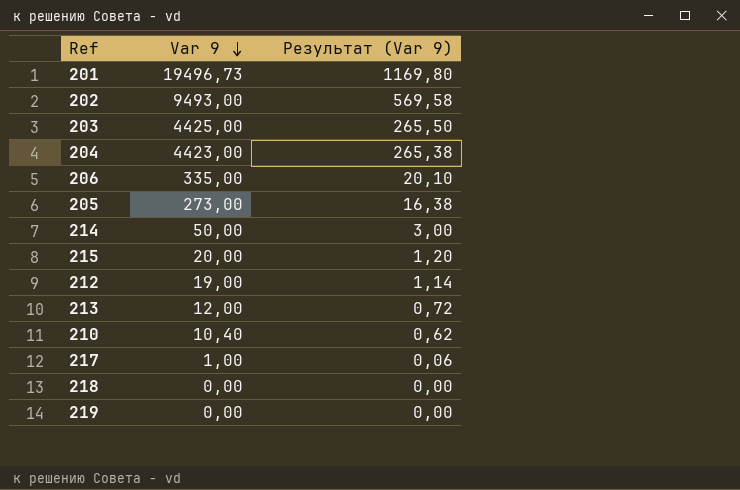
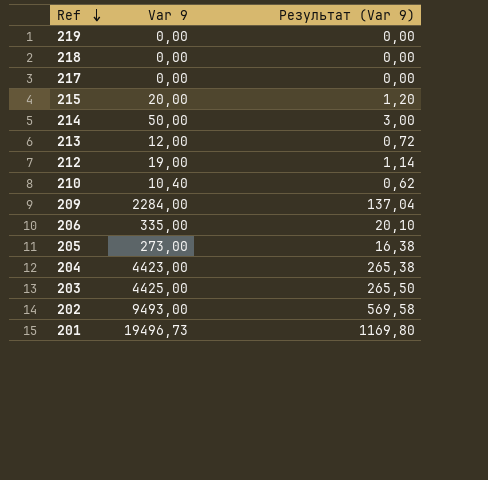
row order: Var 9 descending -> Ref descending
217 | Var 9: 1,00 -> 0,00
217 | Результат (Var 9): 0,06 -> 0,00
row 209: none -> 2284,00 | 137,04

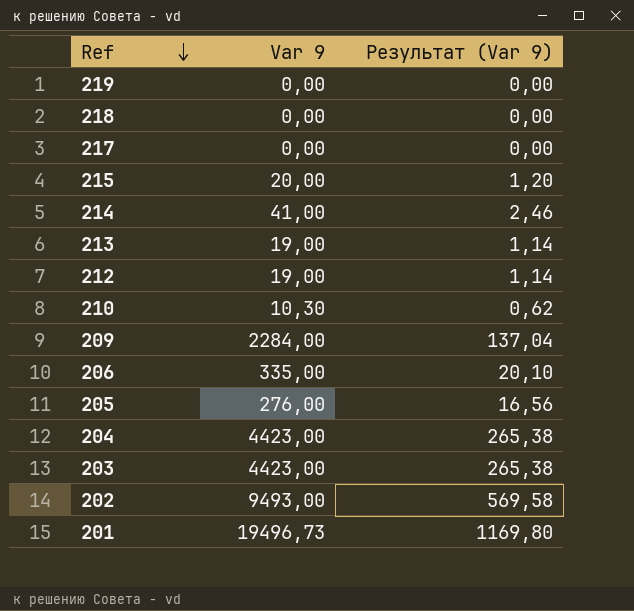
214 | Var 9: 50,00 -> 41,00
214 | Результат (Var 9): 3,00 -> 2,46
213 | Var 9: 12,00 -> 19,00
213 | Результат (Var 9): 0,72 -> 1,14
210 | Var 9: 10,40 -> 10,30
205 | Var 9: 273,00 -> 276,00
205 | Результат (Var 9): 16,38 -> 16,56
203 | Var 9: 4425,00 -> 4423,00
203 | Результат (Var 9): 265,50 -> 265,38

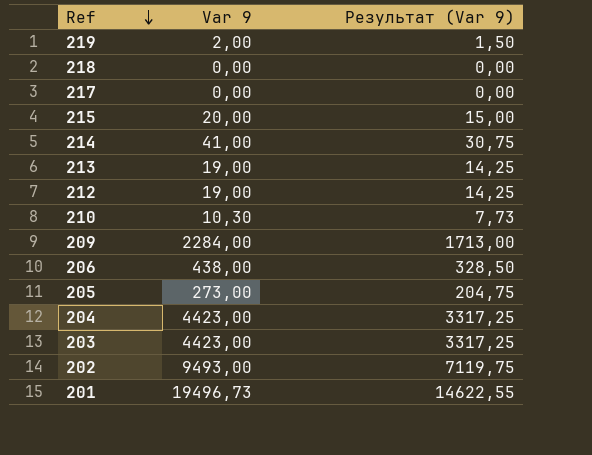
column Результат (Var 9) | formula: [Var 9] * 0,06 -> [Var 9] * 0,75
219 | Var 9: 0,00 -> 2,00
206 | Var 9: 335,00 -> 438,00
205 | Var 9: 276,00 -> 273,00

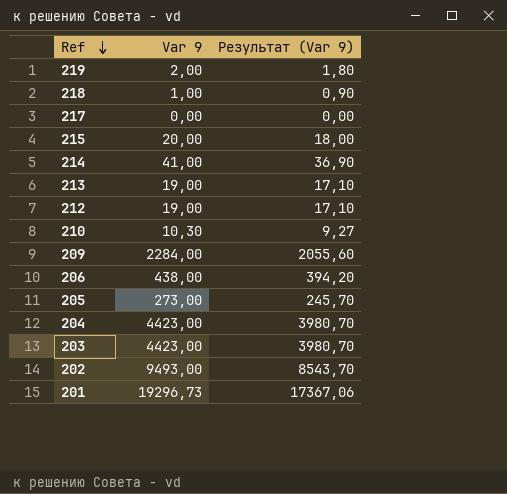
column Результат (Var 9) | formula: [Var 9] * 0,75 -> [Var 9] * 0,9
218 | Var 9: 0,00 -> 1,00
201 | Var 9: 19496,73 -> 19296,73

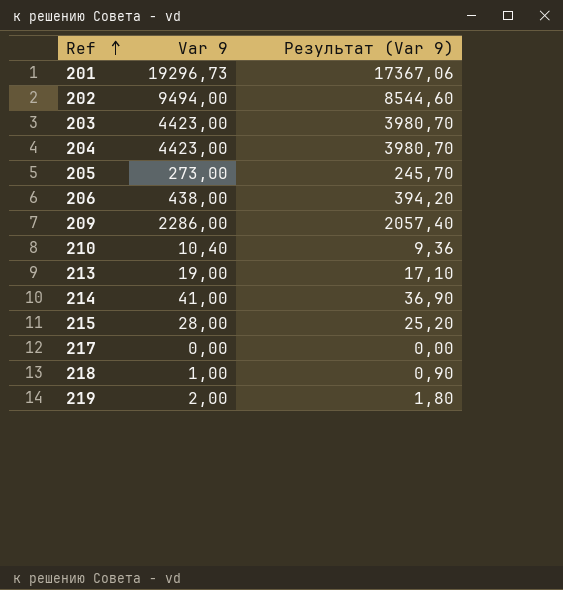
row order: Ref descending -> Ref ascending
row 212: 19,00 | 17,10 -> none
202 | Var 9: 9493,00 -> 9494,00
202 | Результат (Var 9): 8543,70 -> 8544,60
209 | Var 9: 2284,00 -> 2286,00
209 | Результат (Var 9): 2055,60 -> 2057,40
210 | Var 9: 10,30 -> 10,40
210 | Результат (Var 9): 9,27 -> 9,36
215 | Var 9: 20,00 -> 28,00
215 | Результат (Var 9): 18,00 -> 25,20

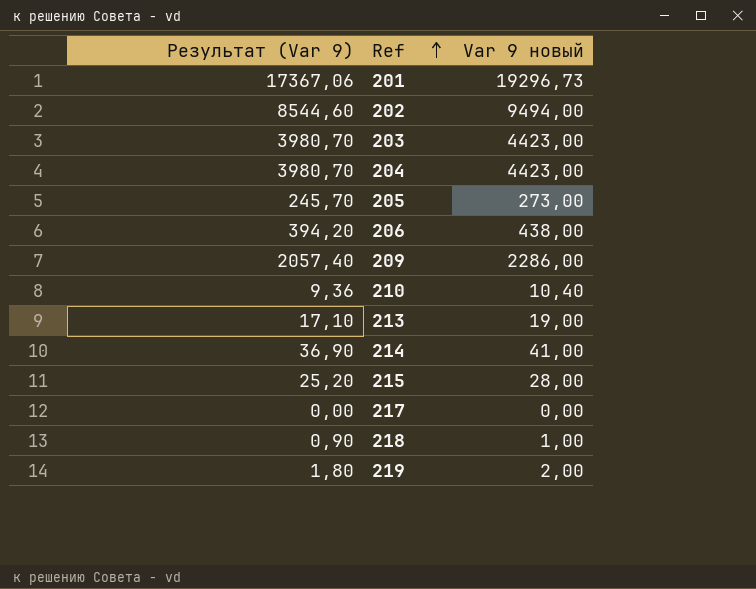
column Результат (Var 9) | position: 3 -> 1
column name: Var 9 -> Var 9 новый

